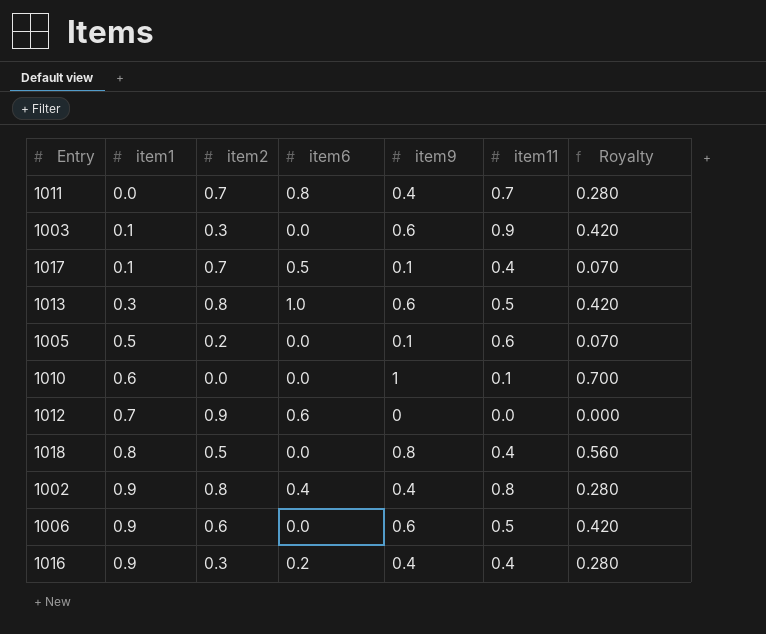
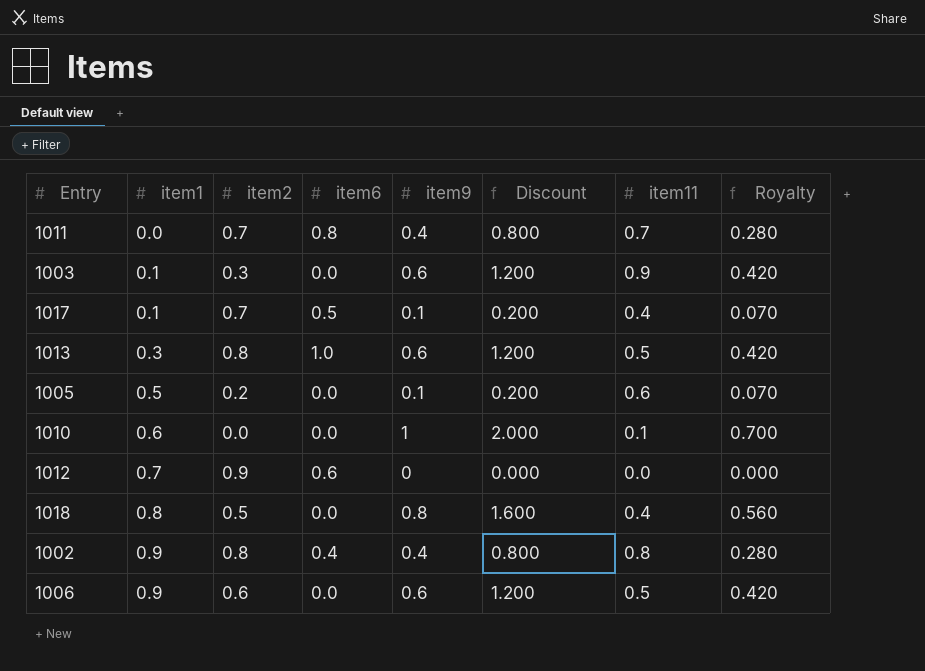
column Discount | formula: none -> [item9] * 2
row 1016: 0.9 | 0.3 | 0.2 | 0.4 | 0.4 | 0.280 -> none

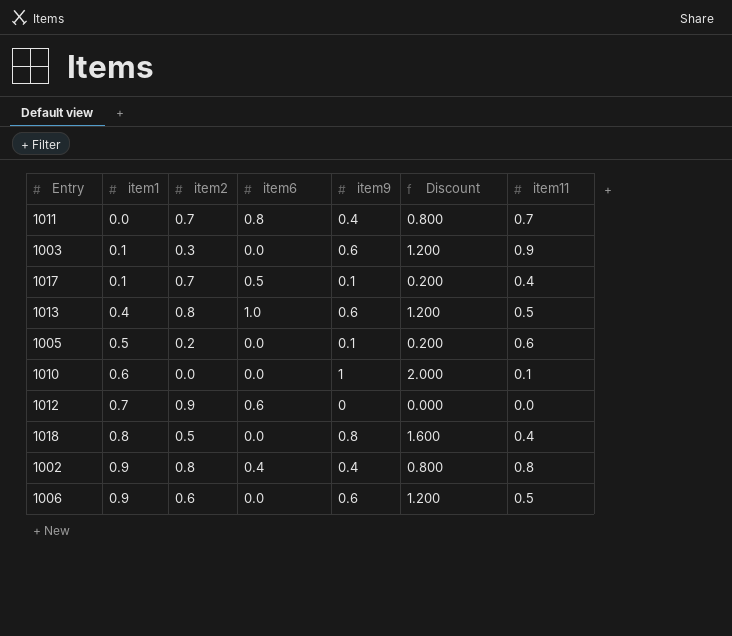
column Royalty | formula: [item9] * 0.7 -> none
1013 | item1: 0.3 -> 0.4

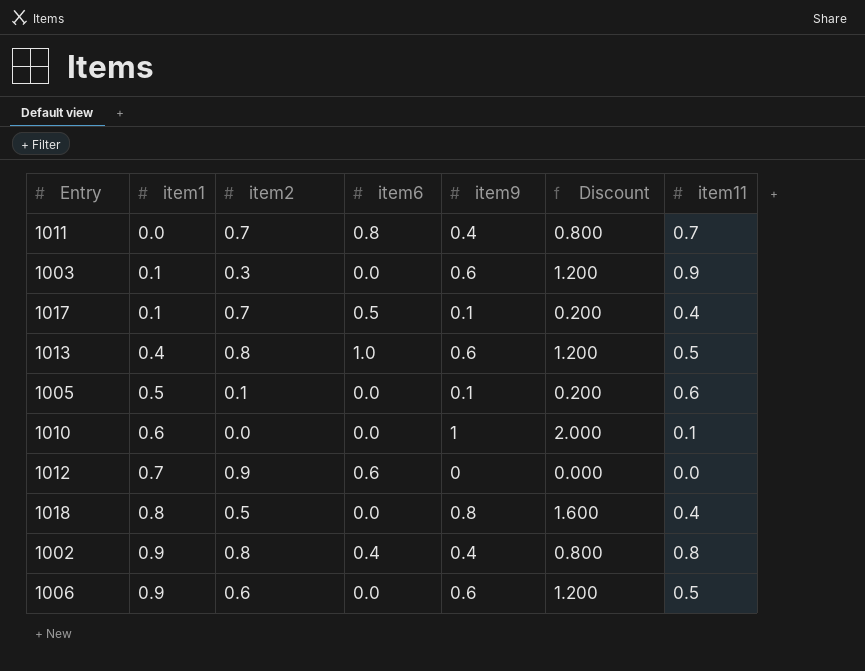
1005 | item2: 0.2 -> 0.1

